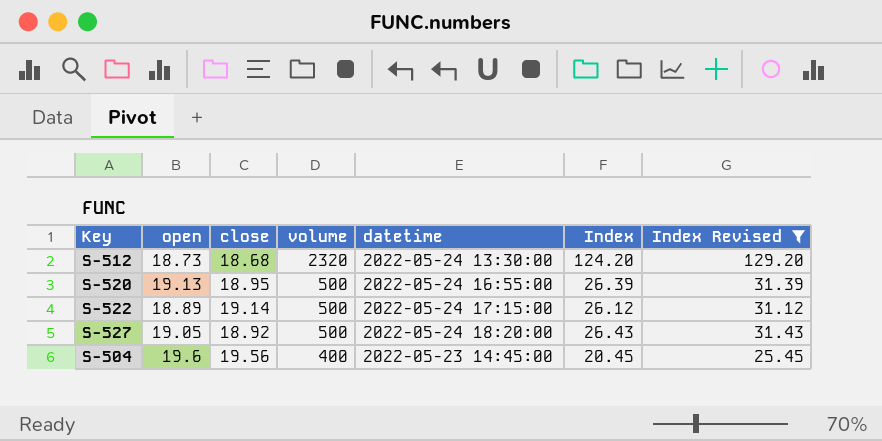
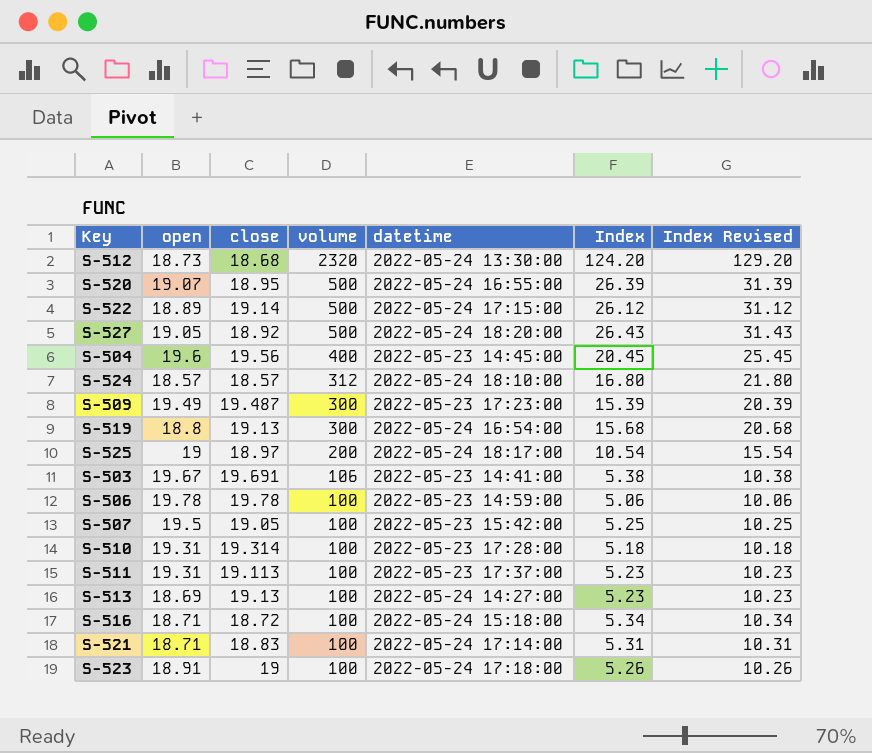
filter: Index Revised >= 25.45 -> none
S-520 | open: 19.13 -> 19.07

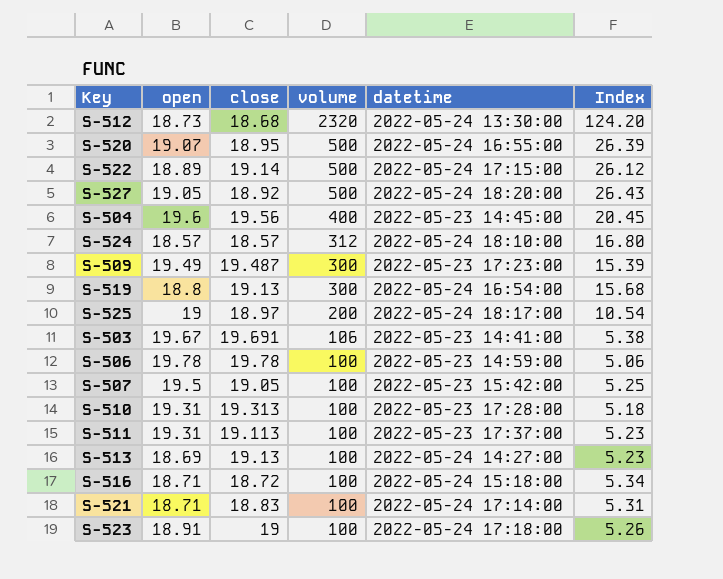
column Index Revised | formula: [Index] + 5 -> none
S-510 | close: 19.314 -> 19.313

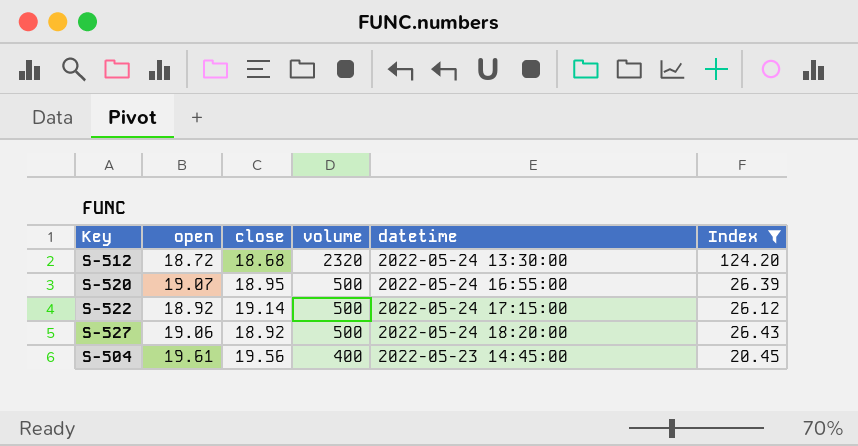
filter: none -> Index >= 20.45
S-512 | open: 18.73 -> 18.72
S-522 | open: 18.89 -> 18.92
S-527 | open: 19.05 -> 19.06
S-504 | open: 19.6 -> 19.61

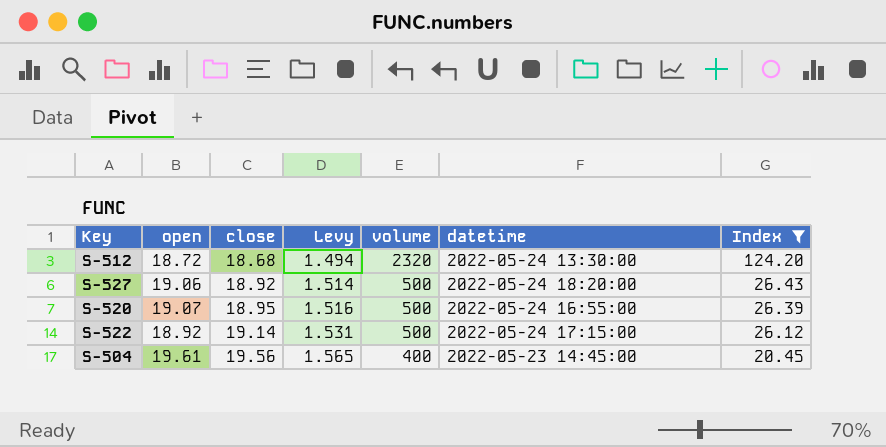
row order: volume descending -> close ascending
column Levy | formula: none -> [close] * 0.08

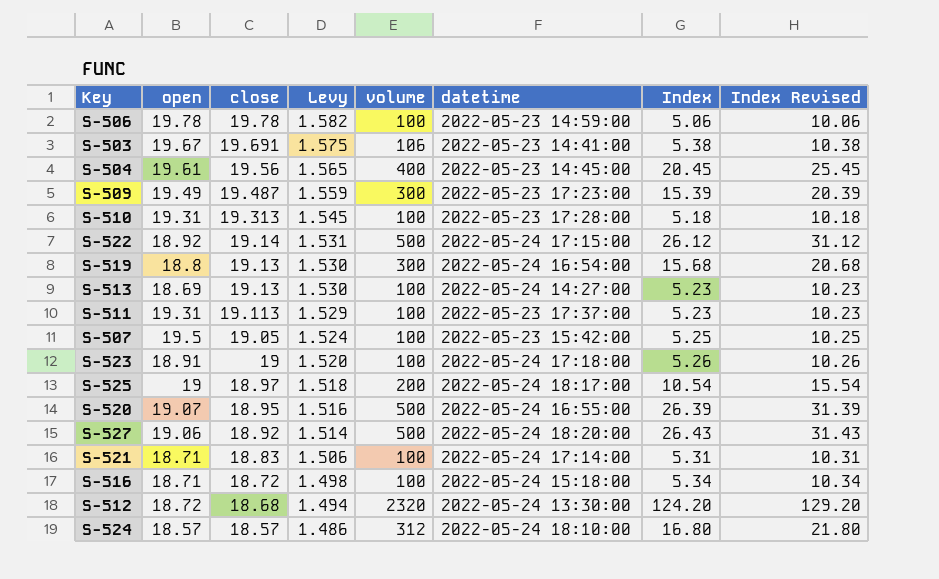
filter: Index >= 20.45 -> none
row order: close ascending -> close descending
column Index Revised | formula: none -> [Index] + 5

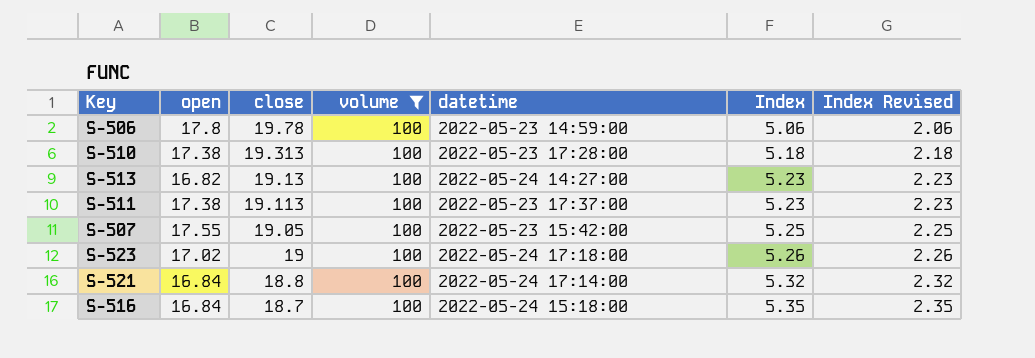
filter: none -> volume = 100
column Levy | formula: [close] * 0.08 -> none
column Index Revised | formula: [Index] + 5 -> [Index] - 3
S-506 | open: 19.78 -> 17.8
S-510 | open: 19.31 -> 17.38
S-513 | open: 18.69 -> 16.82
S-511 | open: 19.31 -> 17.38
S-507 | open: 19.5 -> 17.55
S-523 | open: 18.91 -> 17.02
S-521 | open: 18.71 -> 16.84
S-521 | close: 18.83 -> 18.8
S-521 | Index: 5.31 -> 5.32
S-516 | open: 18.71 -> 16.84
S-516 | close: 18.72 -> 18.7
S-516 | Index: 5.34 -> 5.35

